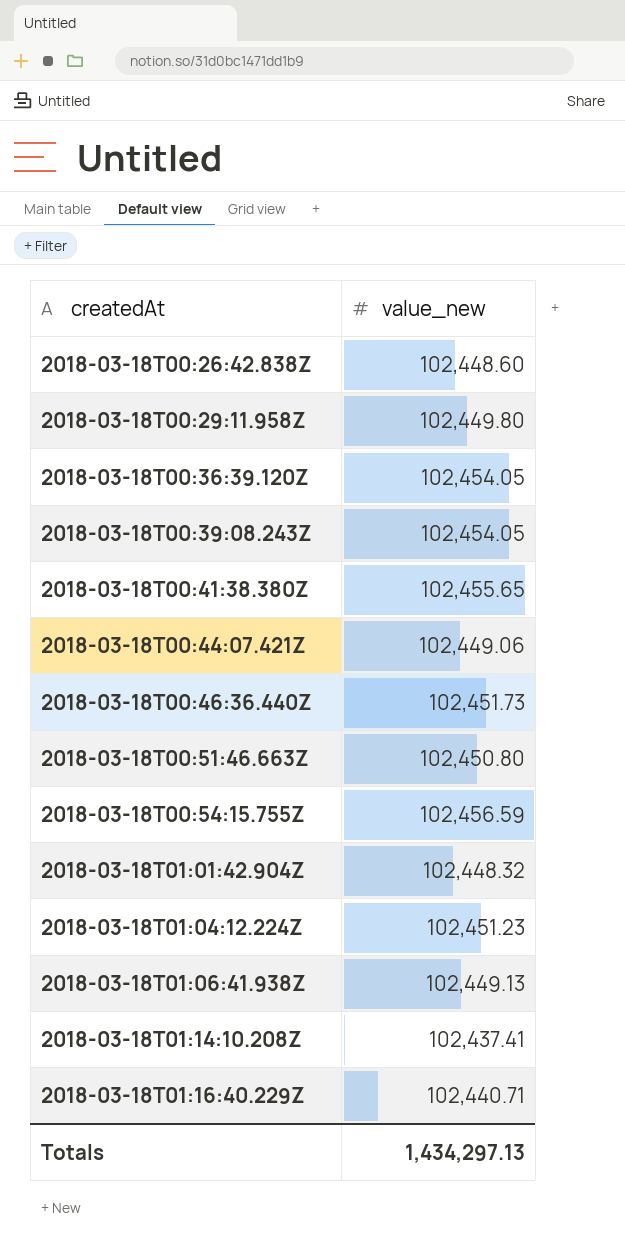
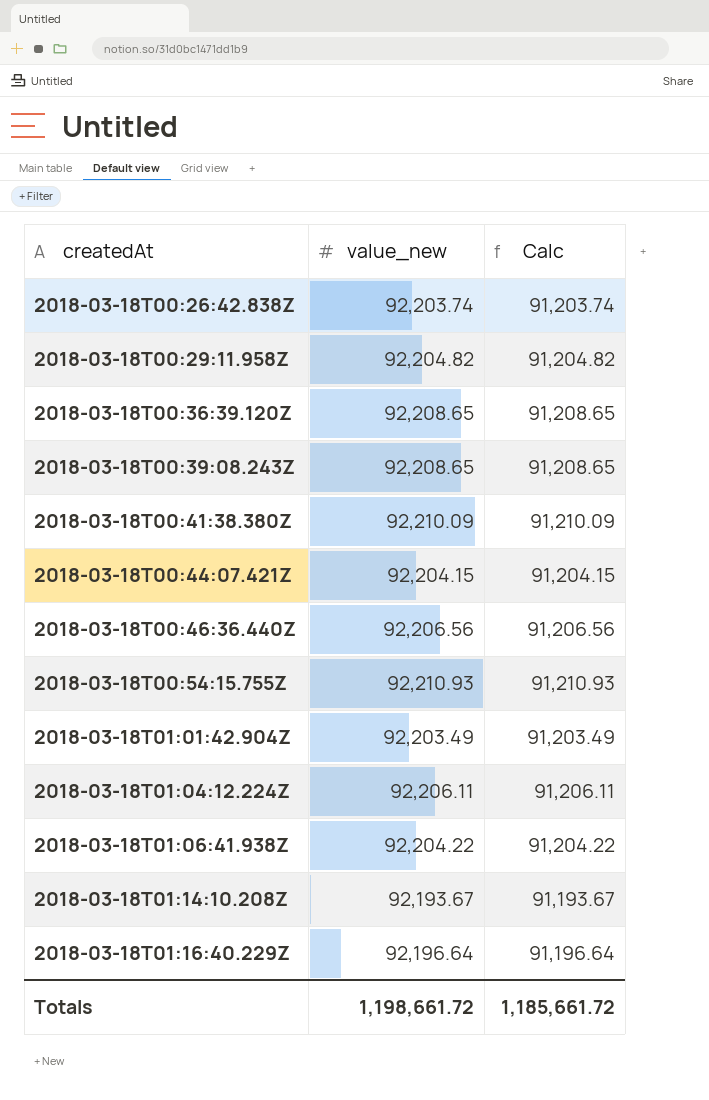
column Calc | formula: none -> [value_new] - 1000
row 2018-03-18T00:51:46.663Z: 102,450.80 -> none
2018-03-18T00:26:42.838Z | value_new: 102,448.60 -> 92,203.74
2018-03-18T00:29:11.958Z | value_new: 102,449.80 -> 92,204.82
2018-03-18T00:36:39.120Z | value_new: 102,454.05 -> 92,208.65
2018-03-18T00:39:08.243Z | value_new: 102,454.05 -> 92,208.65
2018-03-18T00:41:38.380Z | value_new: 102,455.65 -> 92,210.09
2018-03-18T00:44:07.421Z | value_new: 102,449.06 -> 92,204.15
2018-03-18T00:46:36.440Z | value_new: 102,451.73 -> 92,206.56
2018-03-18T00:54:15.755Z | value_new: 102,456.59 -> 92,210.93
2018-03-18T01:01:42.904Z | value_new: 102,448.32 -> 92,203.49
2018-03-18T01:04:12.224Z | value_new: 102,451.23 -> 92,206.11
2018-03-18T01:06:41.938Z | value_new: 102,449.13 -> 92,204.22
2018-03-18T01:14:10.208Z | value_new: 102,437.41 -> 92,193.67
2018-03-18T01:16:40.229Z | value_new: 102,440.71 -> 92,196.64
Totals | value_new: 1,434,297.13 -> 1,198,661.72

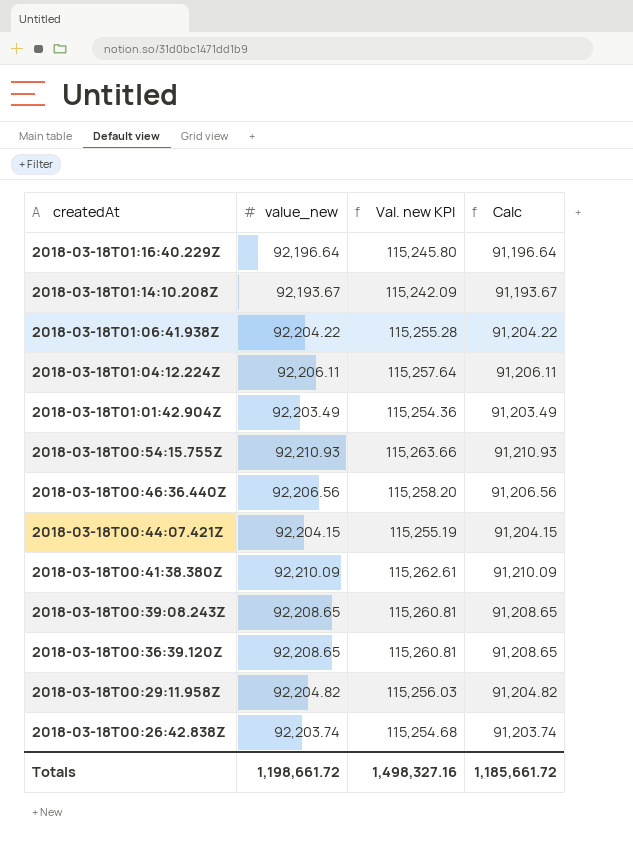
row order: createdAt ascending -> createdAt descending
column Val. new KPI | formula: none -> [value_new] * 1.25

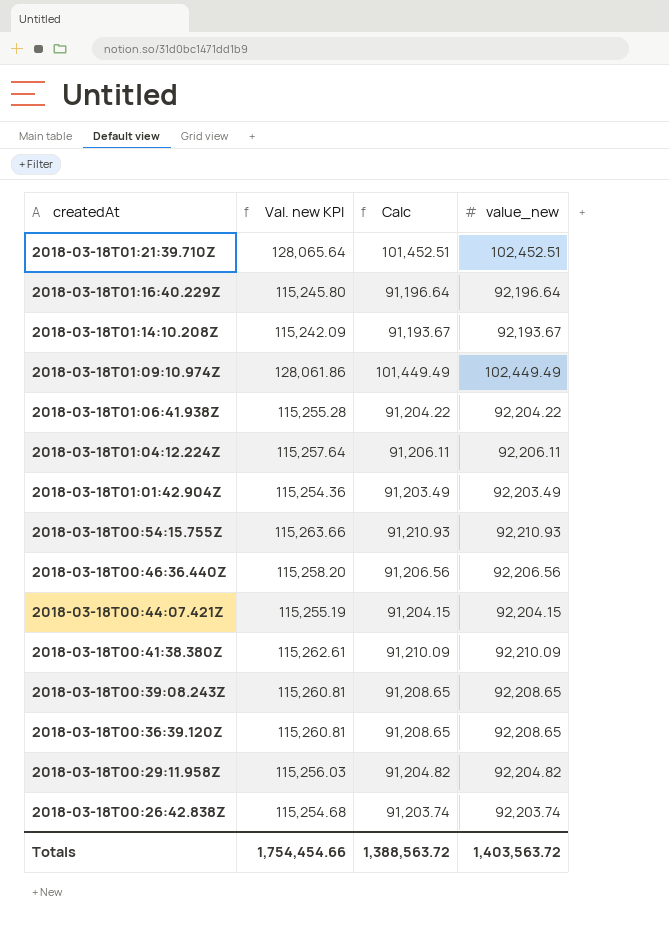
column value_new | position: 2 -> 4
row 2018-03-18T01:21:39.710Z: none -> 128,065.64 | 101,452.51 | 102,452.51
row 2018-03-18T01:09:10.974Z: none -> 128,061.86 | 101,449.49 | 102,449.49
Totals | Val. new KPI: 1,498,327.16 -> 1,754,454.66
Totals | Calc: 1,185,661.72 -> 1,388,563.72
Totals | value_new: 1,198,661.72 -> 1,403,563.72

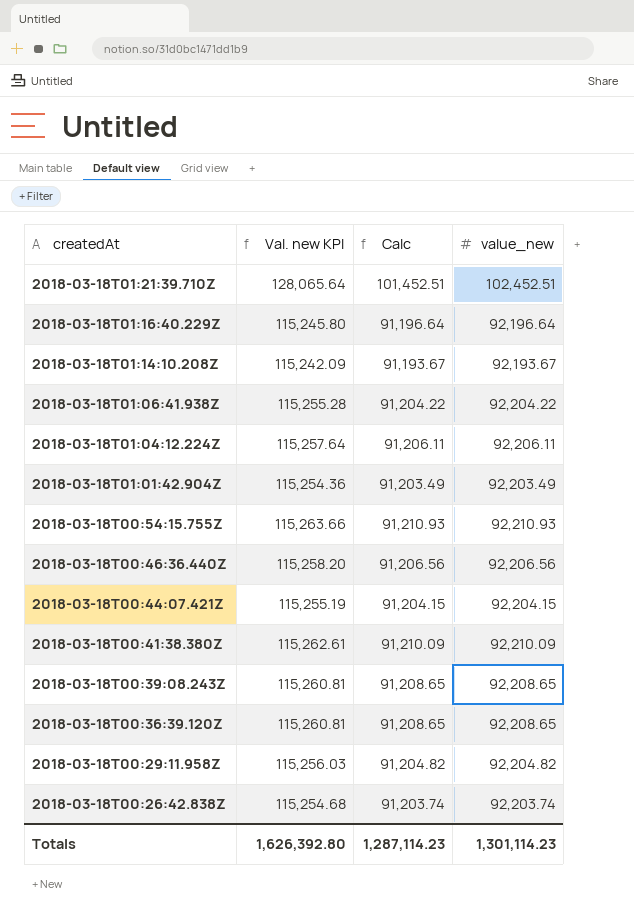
row 2018-03-18T01:09:10.974Z: 128,061.86 | 101,449.49 | 102,449.49 -> none
Totals | Val. new KPI: 1,754,454.66 -> 1,626,392.80
Totals | Calc: 1,388,563.72 -> 1,287,114.23
Totals | value_new: 1,403,563.72 -> 1,301,114.23

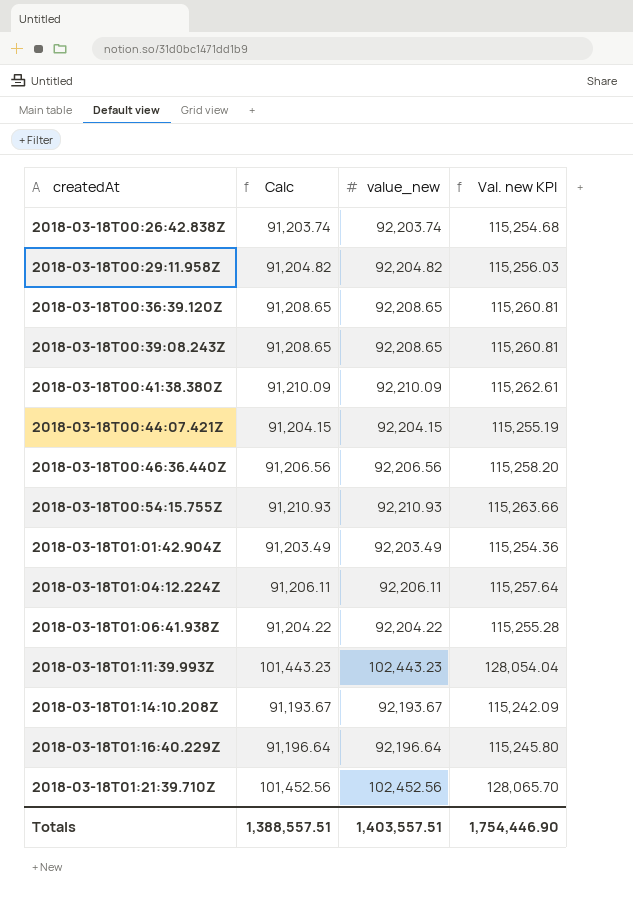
row order: createdAt descending -> createdAt ascending
column Val. new KPI | position: 2 -> 4
row 2018-03-18T01:11:39.993Z: none -> 101,443.23 | 102,443.23 | 128,054.04
2018-03-18T01:21:39.710Z | Calc: 101,452.51 -> 101,452.56
2018-03-18T01:21:39.710Z | value_new: 102,452.51 -> 102,452.56
2018-03-18T01:21:39.710Z | Val. new KPI: 128,065.64 -> 128,065.70
Totals | Calc: 1,287,114.23 -> 1,388,557.51
Totals | value_new: 1,301,114.23 -> 1,403,557.51
Totals | Val. new KPI: 1,626,392.80 -> 1,754,446.90

